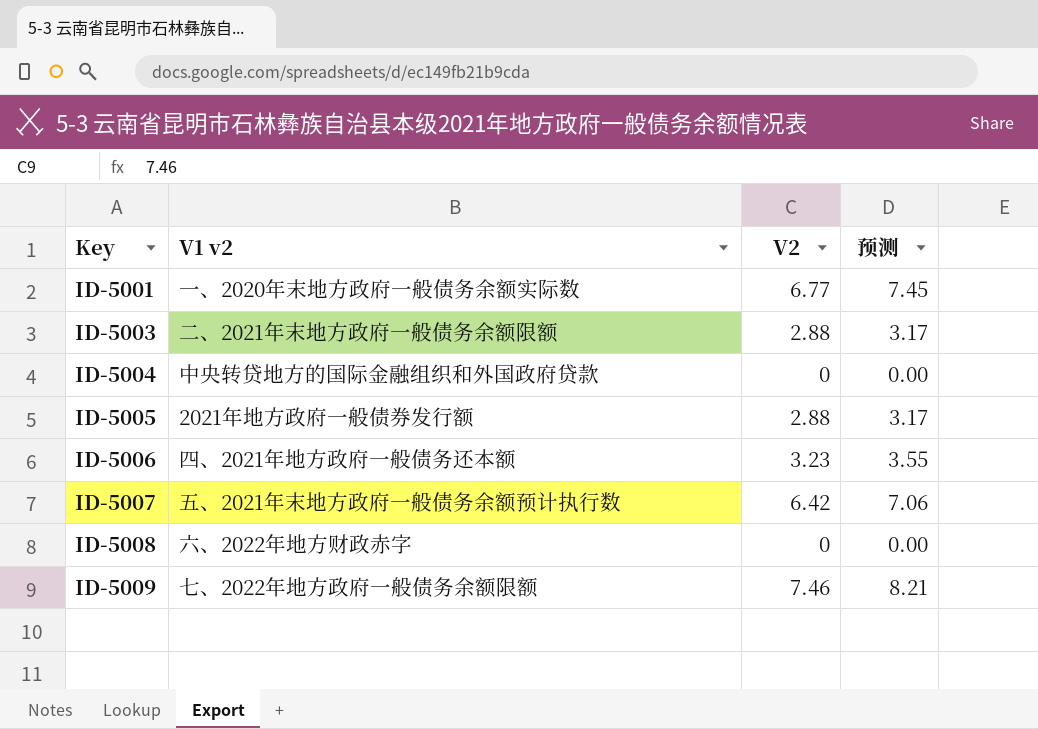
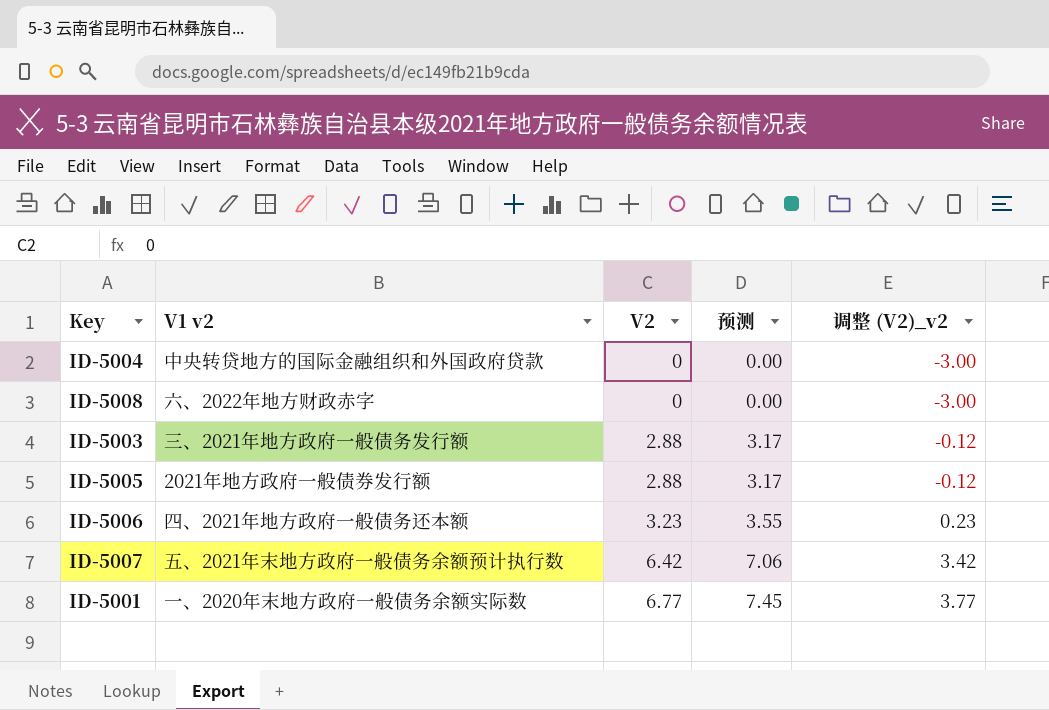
row order: Key ascending -> V2 ascending
column 调整 (V2)_v2 | formula: none -> [V2] - 3
row ID-5009: 七、2022年地方政府一般债务余额限额 | 7.46 | 8.21 -> none
ID-5003 | V1 v2: 二、2021年末地方政府一般债务余额限额 -> 三、2021年地方政府一般债务发行额

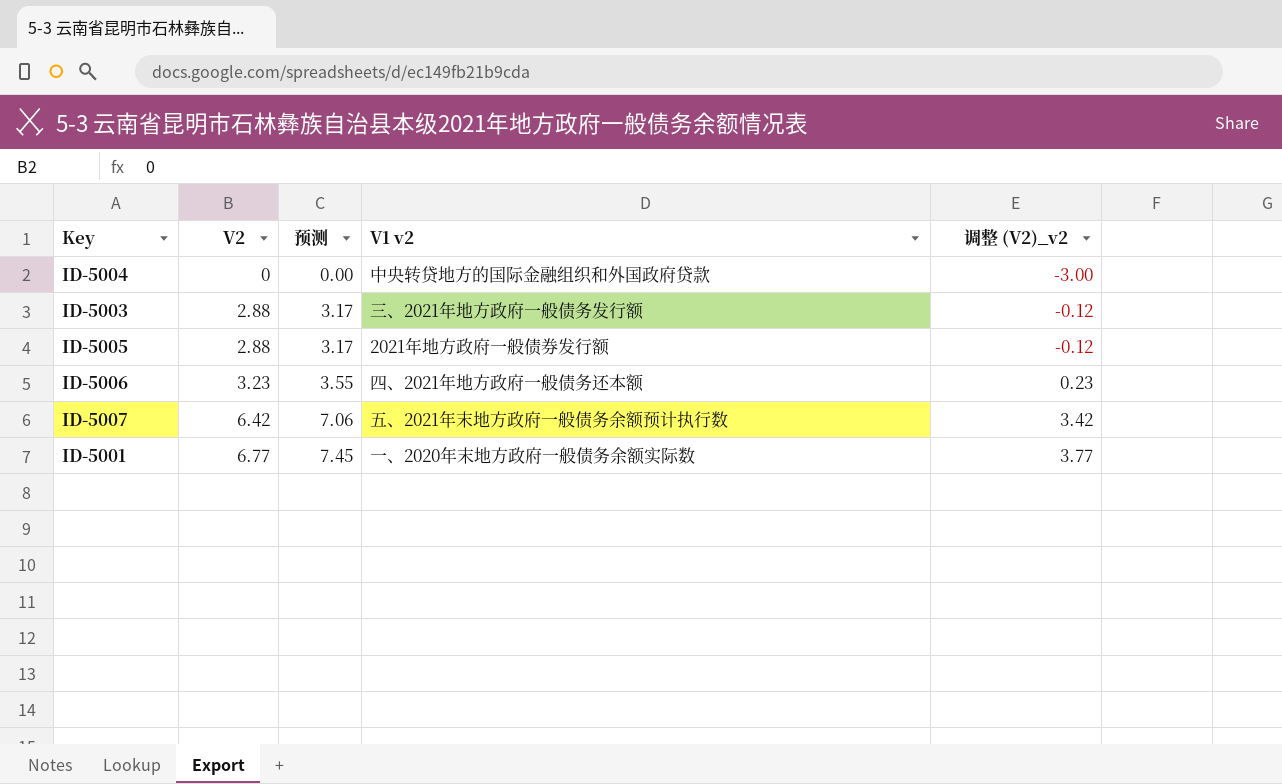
column V1 v2 | position: 2 -> 4
row ID-5008: 六、2022年地方财政赤字 | 0 | 0.00 | -3.00 -> none

